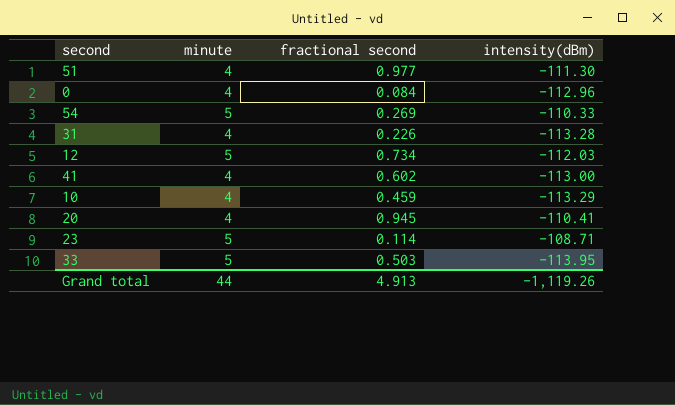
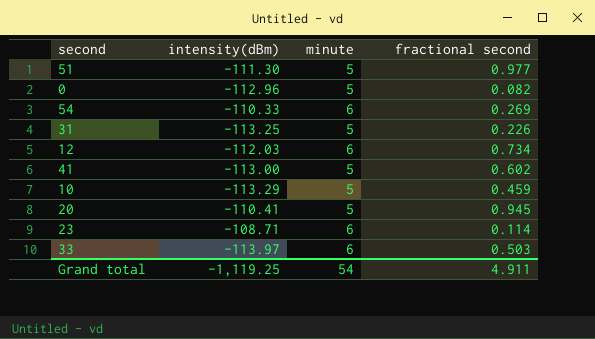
column intensity(dBm) | position: 4 -> 2
51 | minute: 4 -> 5
0 | minute: 4 -> 5
0 | fractional second: 0.084 -> 0.082
54 | minute: 5 -> 6
31 | intensity(dBm): -113.28 -> -113.25
31 | minute: 4 -> 5
12 | minute: 5 -> 6
41 | minute: 4 -> 5
10 | minute: 4 -> 5
20 | minute: 4 -> 5
23 | minute: 5 -> 6
33 | intensity(dBm): -113.95 -> -113.97
33 | minute: 5 -> 6
Grand total | intensity(dBm): -1,119.26 -> -1,119.25
Grand total | minute: 44 -> 54
Grand total | fractional second: 4.913 -> 4.911

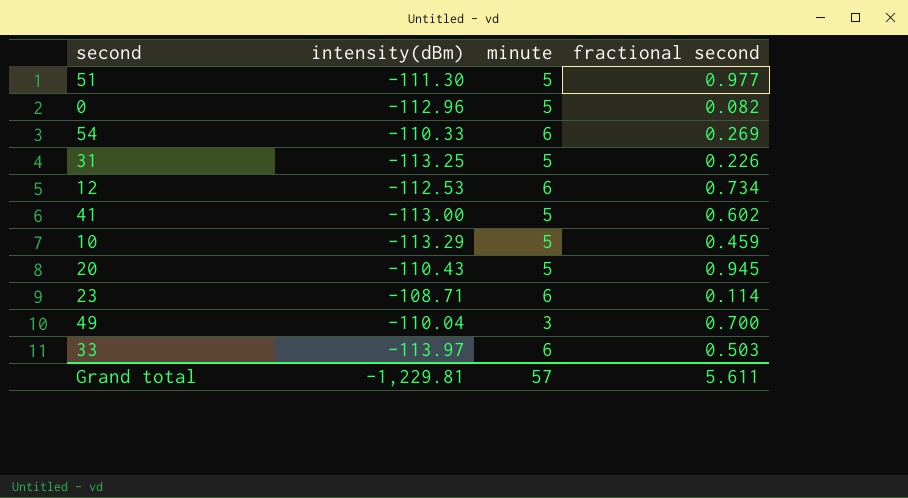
12 | intensity(dBm): -112.03 -> -112.53
20 | intensity(dBm): -110.41 -> -110.43
row 49: none -> -110.04 | 3 | 0.700
Grand total | intensity(dBm): -1,119.25 -> -1,229.81
Grand total | minute: 54 -> 57
Grand total | fractional second: 4.911 -> 5.611

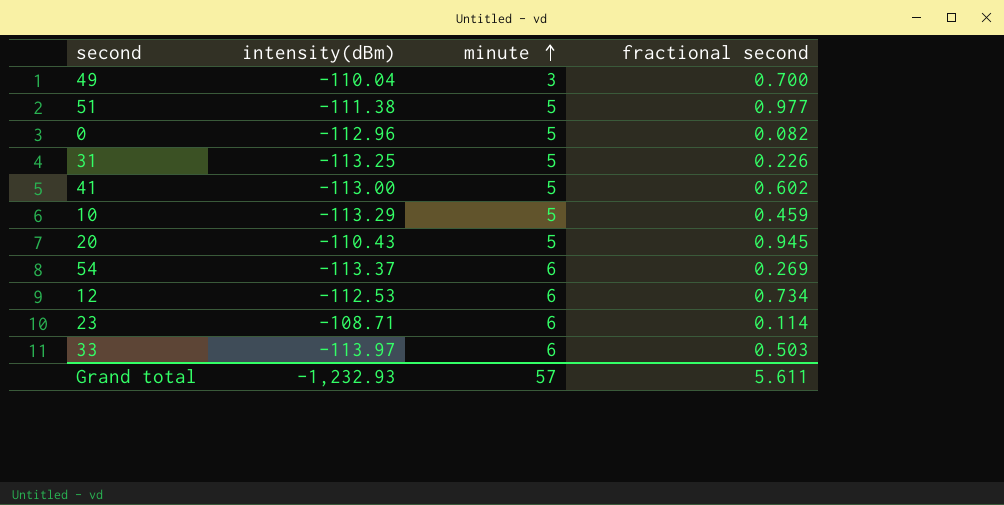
row order: none -> minute ascending
51 | intensity(dBm): -111.30 -> -111.38
54 | intensity(dBm): -110.33 -> -113.37
Grand total | intensity(dBm): -1,229.81 -> -1,232.93

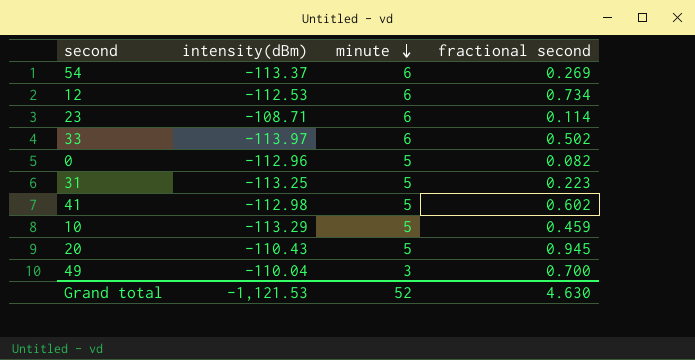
row order: minute ascending -> minute descending
row 51: -111.38 | 5 | 0.977 -> none
33 | fractional second: 0.503 -> 0.502
31 | fractional second: 0.226 -> 0.223
41 | intensity(dBm): -113.00 -> -112.98
Grand total | intensity(dBm): -1,232.93 -> -1,121.53
Grand total | minute: 57 -> 52
Grand total | fractional second: 5.611 -> 4.630

